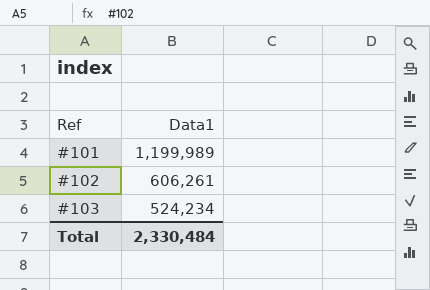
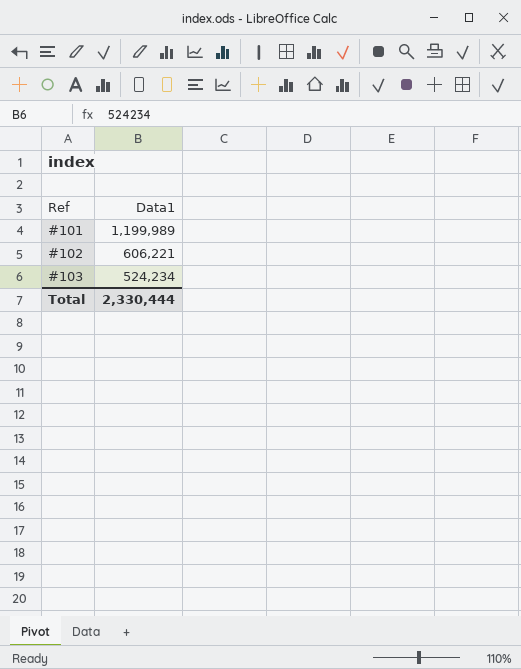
#102 | Data1: 606,261 -> 606,221
Total | Data1: 2,330,484 -> 2,330,444

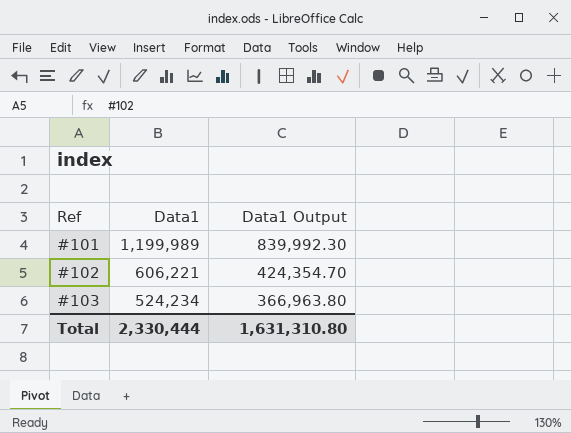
column Data1 Output | formula: none -> [Data1] * 0.7

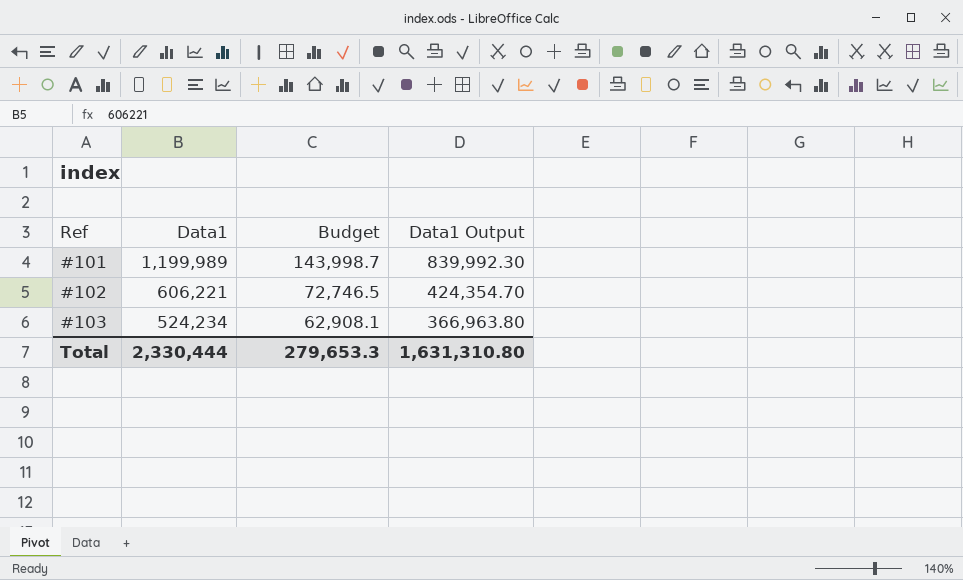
column Budget | formula: none -> [Data1] * 0.12

